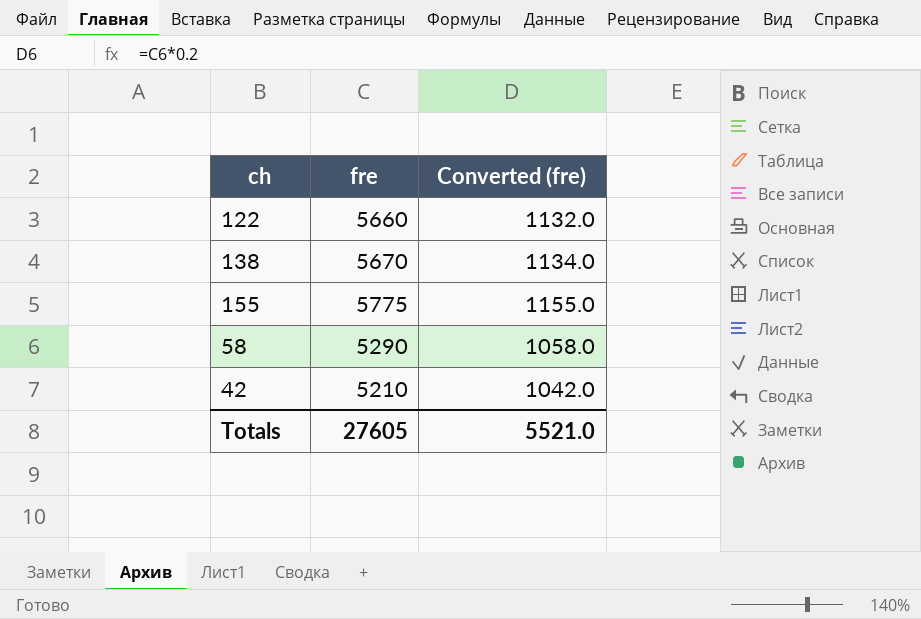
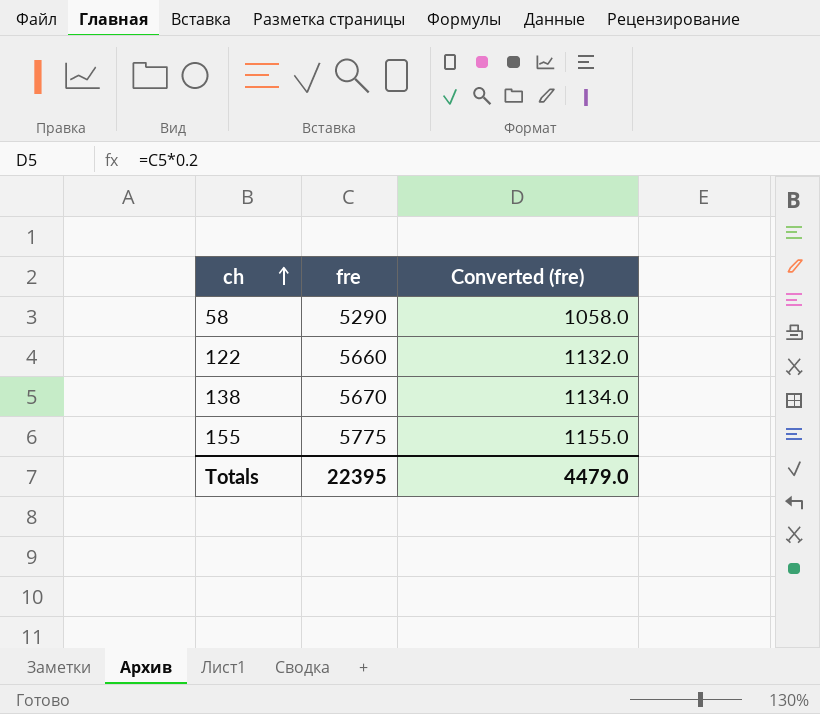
row order: none -> ch ascending
row 42: 5210 | 1042.0 -> none
Totals | fre: 27605 -> 22395
Totals | Converted (fre): 5521.0 -> 4479.0

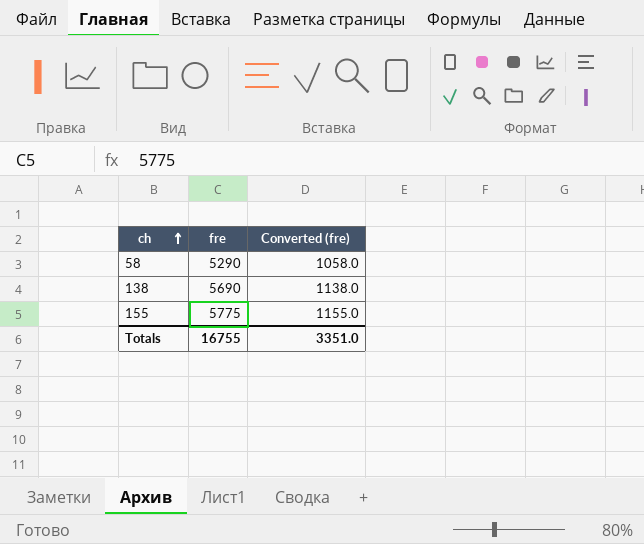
row 122: 5660 | 1132.0 -> none
138 | fre: 5670 -> 5690
138 | Converted (fre): 1134.0 -> 1138.0
Totals | fre: 22395 -> 16755
Totals | Converted (fre): 4479.0 -> 3351.0

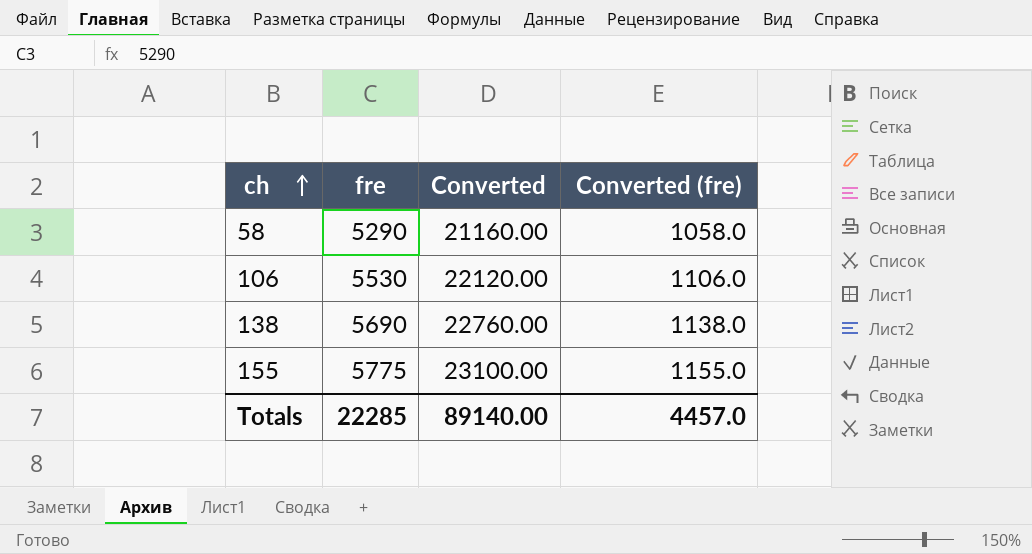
column Converted | formula: none -> [fre] * 4
row 106: none -> 5530 | 22120.00 | 1106.0
Totals | fre: 16755 -> 22285
Totals | Converted (fre): 3351.0 -> 4457.0

